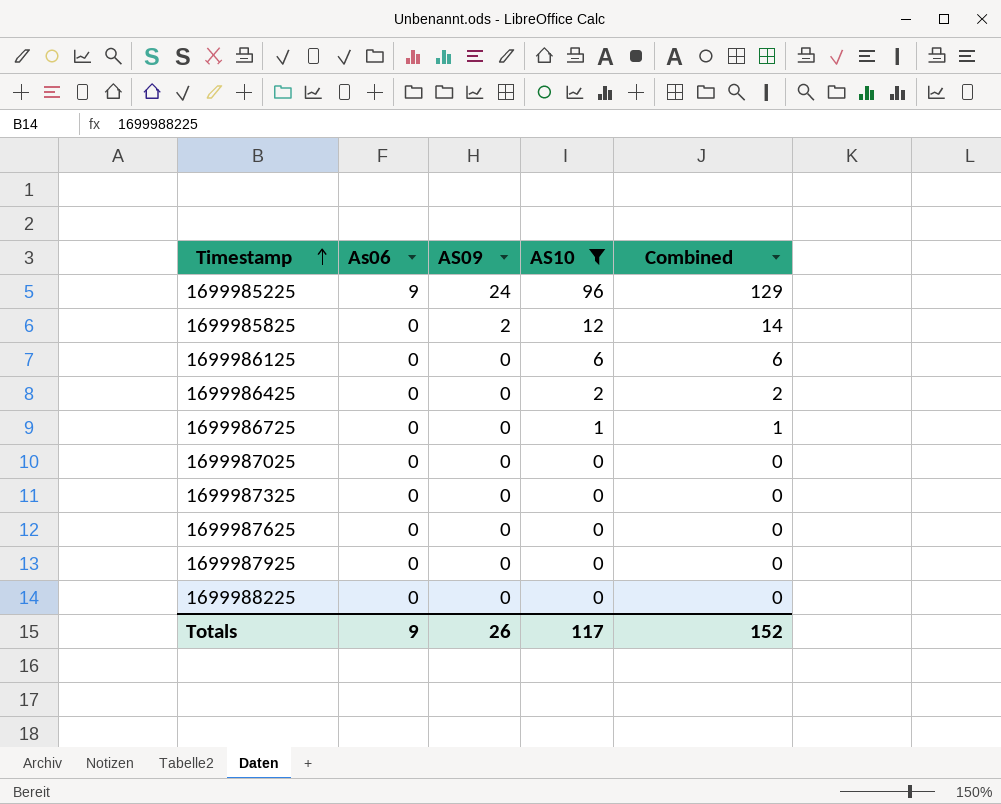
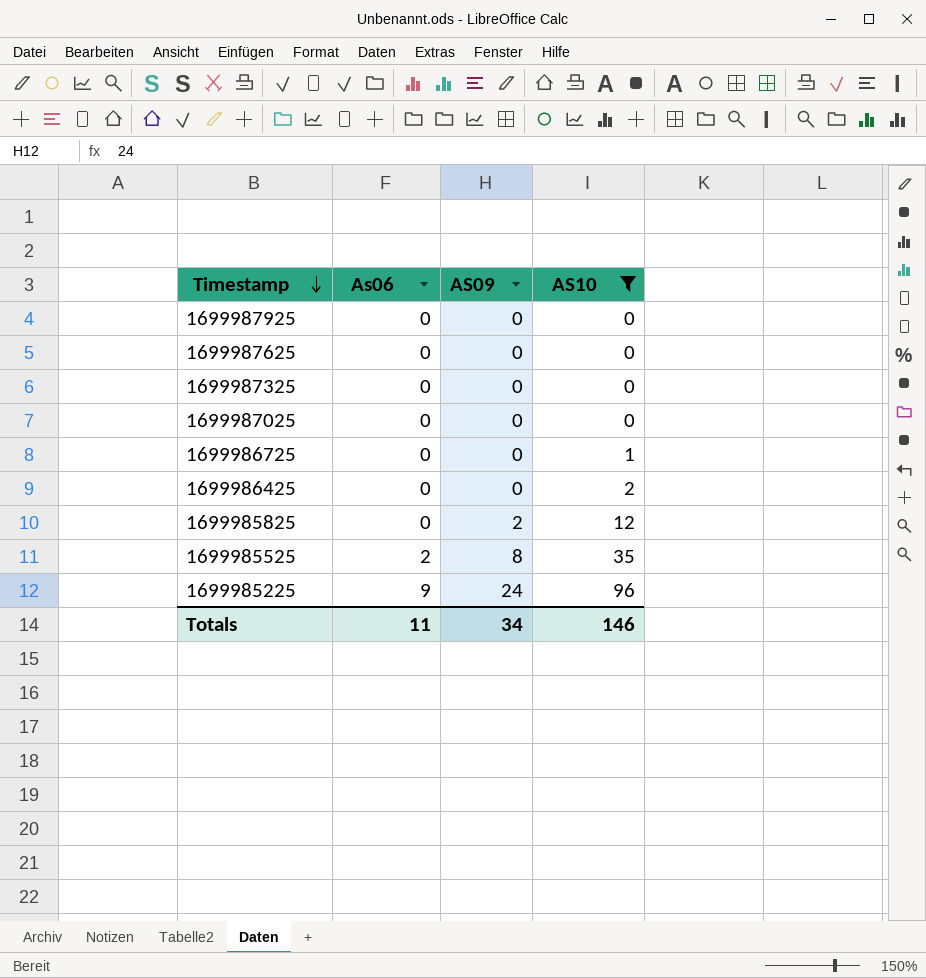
row order: Timestamp ascending -> Timestamp descending
column Combined | formula: [As06] + [AS09] + [AS10] -> none
row 1699986125: 0 | 0 | 6 | 6 -> none
row 1699988225: 0 | 0 | 0 | 0 -> none
row 1699985525: none -> 2 | 8 | 35
Totals | As06: 9 -> 11
Totals | AS09: 26 -> 34
Totals | AS10: 117 -> 146

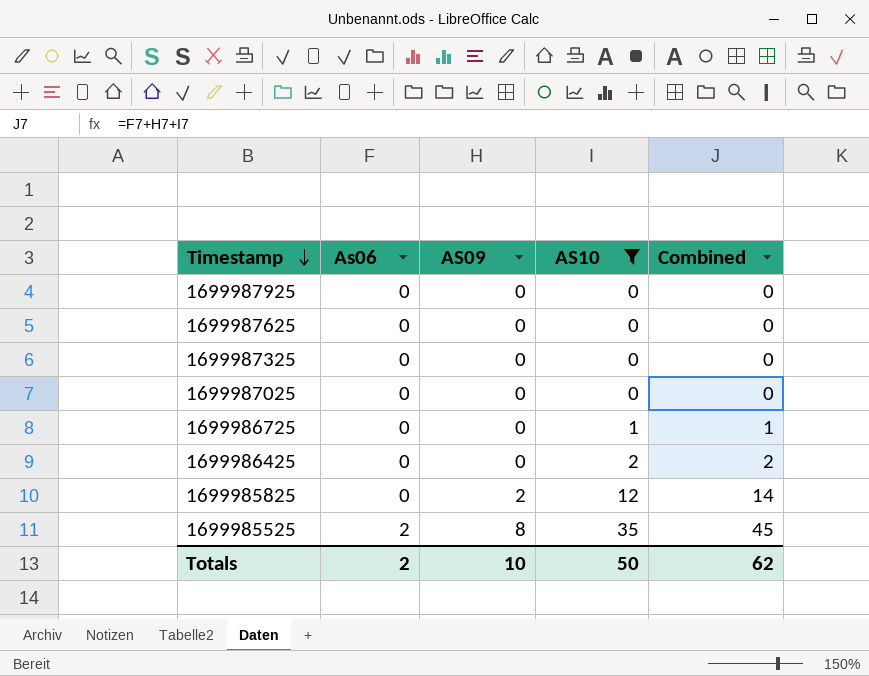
column Combined | formula: none -> [As06] + [AS09] + [AS10]
row 1699985225: 9 | 24 | 96 -> none
Totals | As06: 11 -> 2
Totals | AS09: 34 -> 10
Totals | AS10: 146 -> 50

